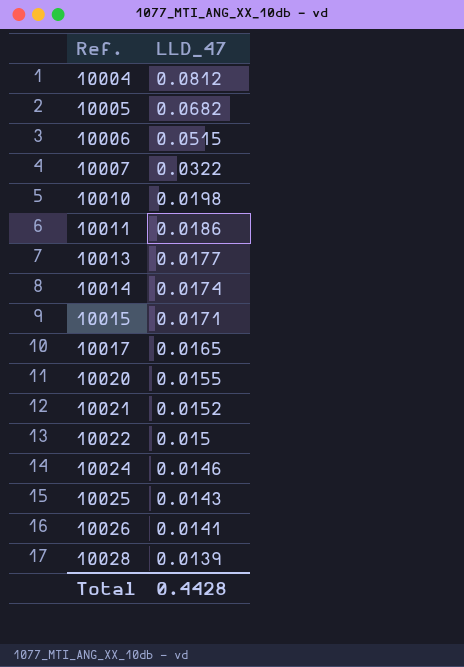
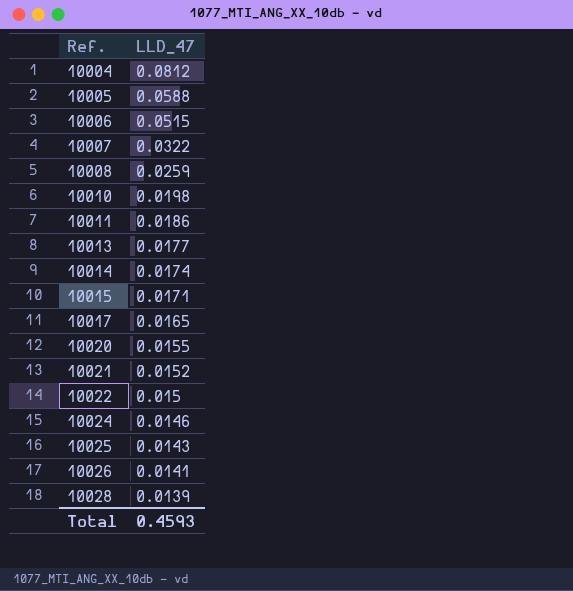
10005 | LLD_47: 0.0682 -> 0.0588
row 10008: none -> 0.0259
Total | LLD_47: 0.4428 -> 0.4593

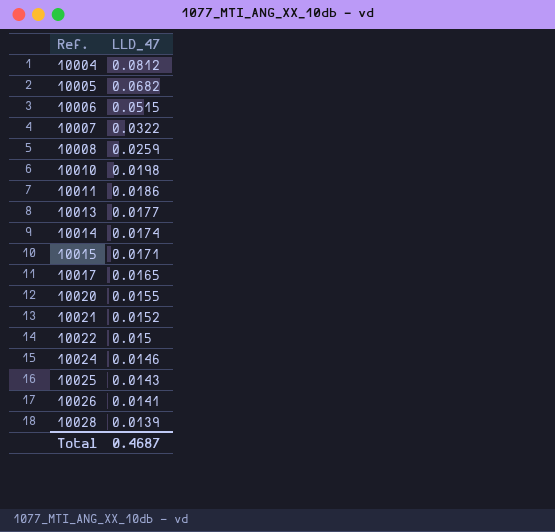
10005 | LLD_47: 0.0588 -> 0.0682
Total | LLD_47: 0.4593 -> 0.4687

